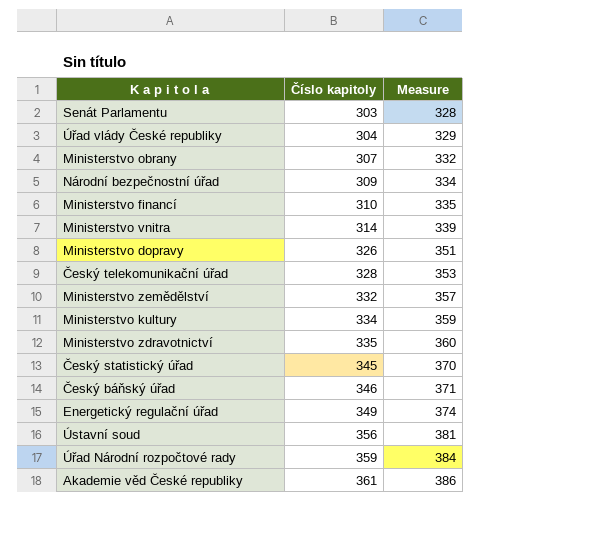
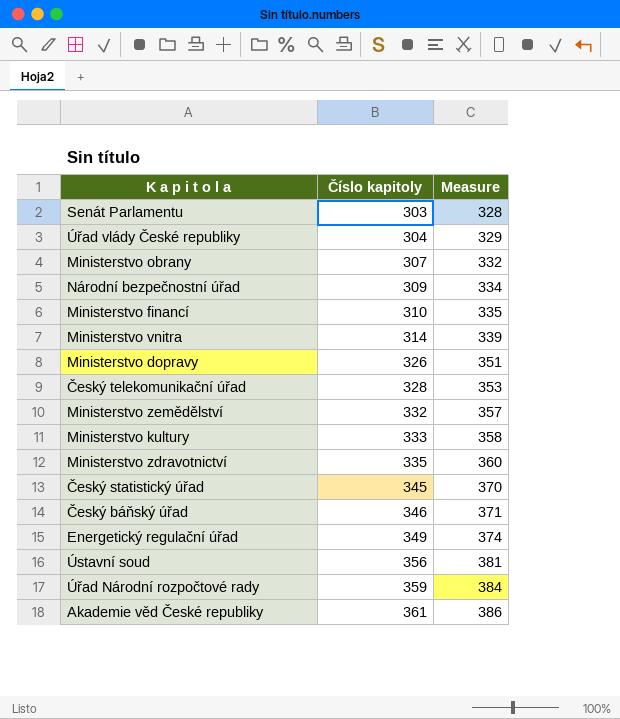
Ministerstvo kultury | Číslo kapitoly: 334 -> 333
Ministerstvo kultury | Measure: 359 -> 358

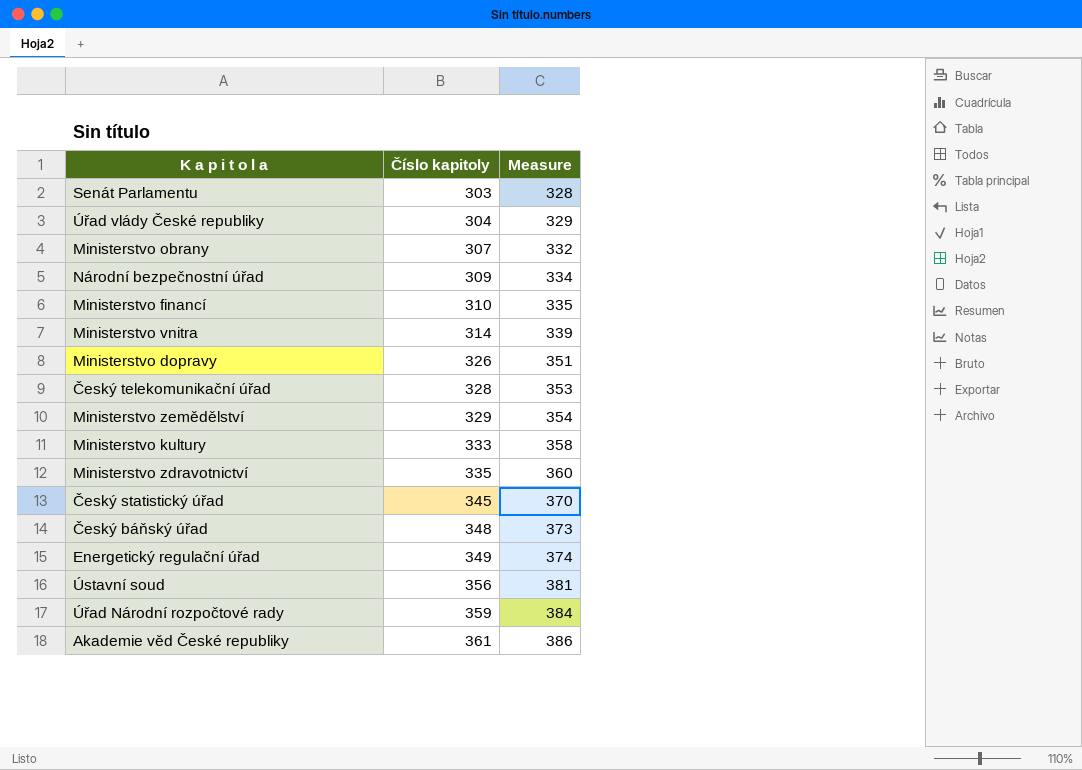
Ministerstvo zemědělství | Číslo kapitoly: 332 -> 329
Ministerstvo zemědělství | Measure: 357 -> 354
Český báňský úřad | Číslo kapitoly: 346 -> 348
Český báňský úřad | Measure: 371 -> 373

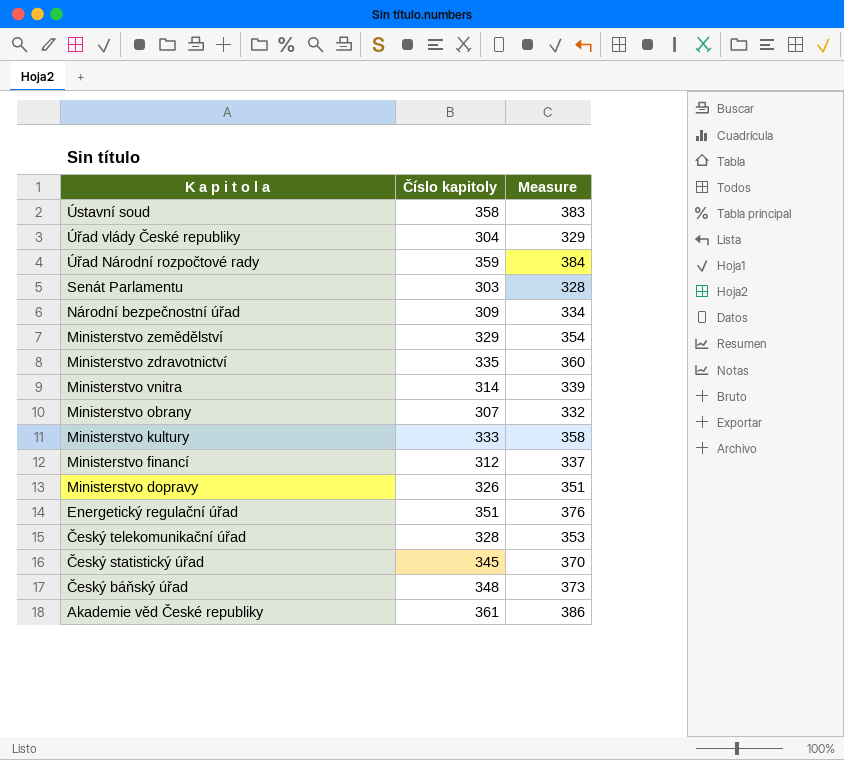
row order: Číslo kapitoly ascending -> K a p i t o l a descending
Ústavní soud | Číslo kapitoly: 356 -> 358
Ústavní soud | Measure: 381 -> 383
Ministerstvo financí | Číslo kapitoly: 310 -> 312
Ministerstvo financí | Measure: 335 -> 337
Energetický regulační úřad | Číslo kapitoly: 349 -> 351
Energetický regulační úřad | Measure: 374 -> 376

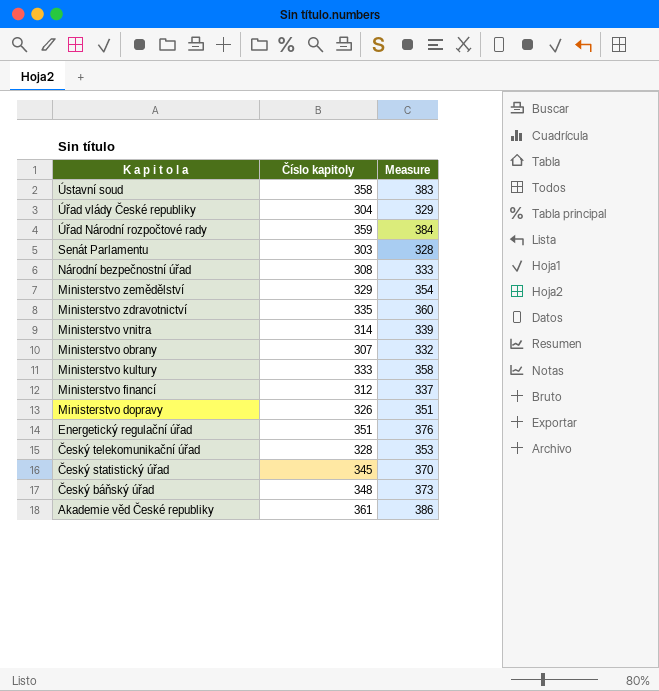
Národní bezpečnostní úřad | Číslo kapitoly: 309 -> 308
Národní bezpečnostní úřad | Measure: 334 -> 333

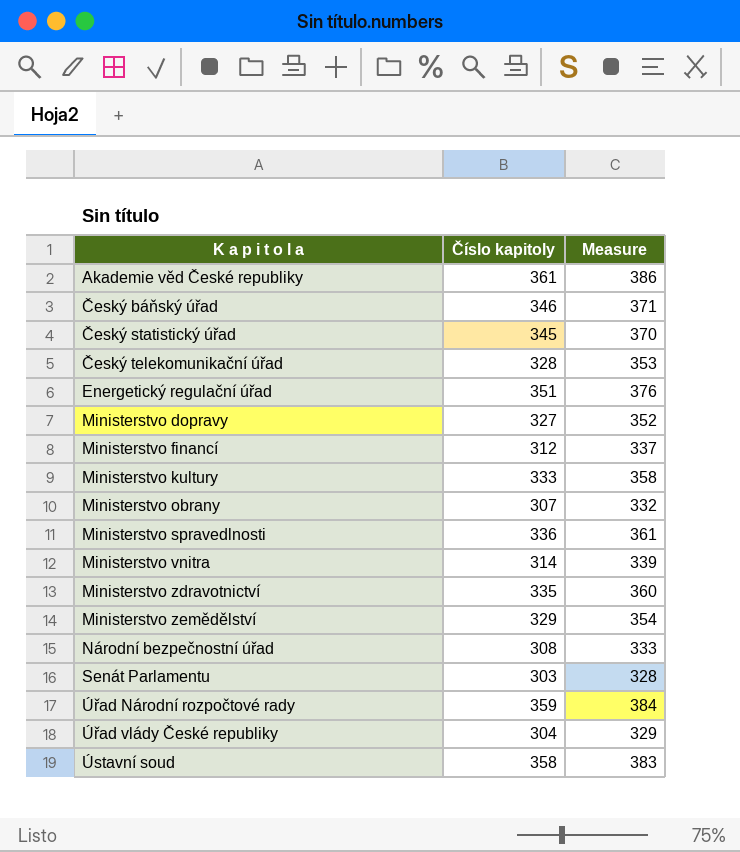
row order: K a p i t o l a descending -> K a p i t o l a ascending
Český báňský úřad | Číslo kapitoly: 348 -> 346
Český báňský úřad | Measure: 373 -> 371
Ministerstvo dopravy | Číslo kapitoly: 326 -> 327
Ministerstvo dopravy | Measure: 351 -> 352
row Ministerstvo spravedlnosti: none -> 336 | 361

